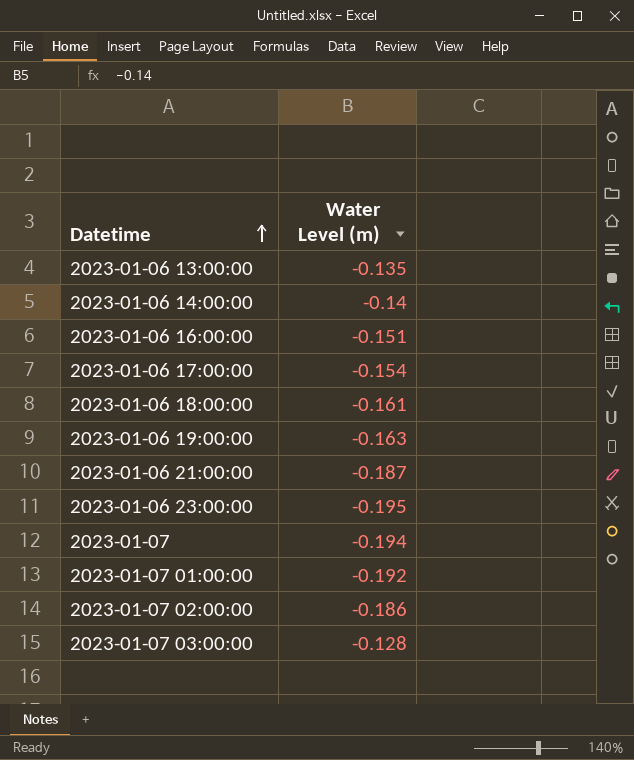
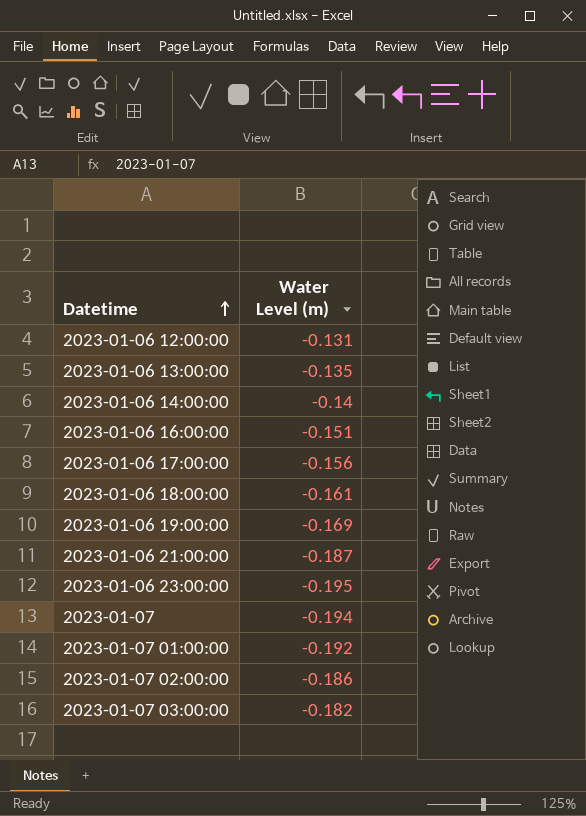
row 2023-01-06 12:00:00: none -> -0.131
2023-01-06 17:00:00 | Water Level (m): -0.154 -> -0.156
2023-01-06 19:00:00 | Water Level (m): -0.163 -> -0.169
2023-01-07 03:00:00 | Water Level (m): -0.128 -> -0.182

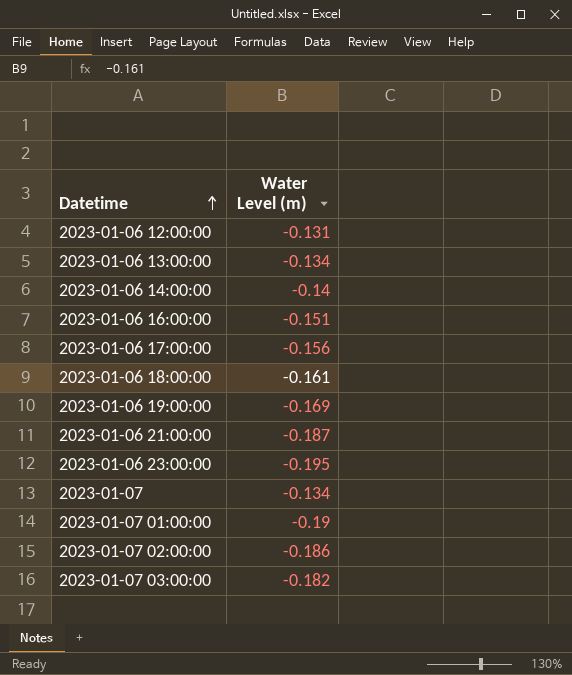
2023-01-06 13:00:00 | Water Level (m): -0.135 -> -0.134
2023-01-07 | Water Level (m): -0.194 -> -0.134
2023-01-07 01:00:00 | Water Level (m): -0.192 -> -0.19

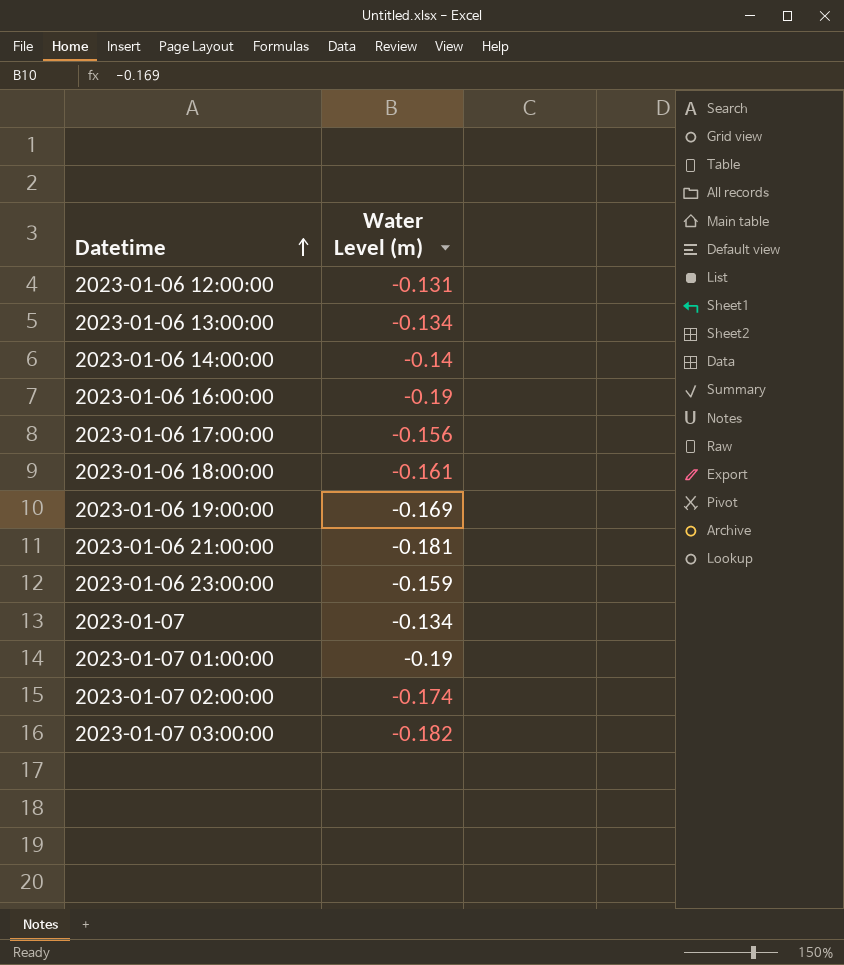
2023-01-06 16:00:00 | Water Level (m): -0.151 -> -0.19
2023-01-06 21:00:00 | Water Level (m): -0.187 -> -0.181
2023-01-06 23:00:00 | Water Level (m): -0.195 -> -0.159
2023-01-07 02:00:00 | Water Level (m): -0.186 -> -0.174

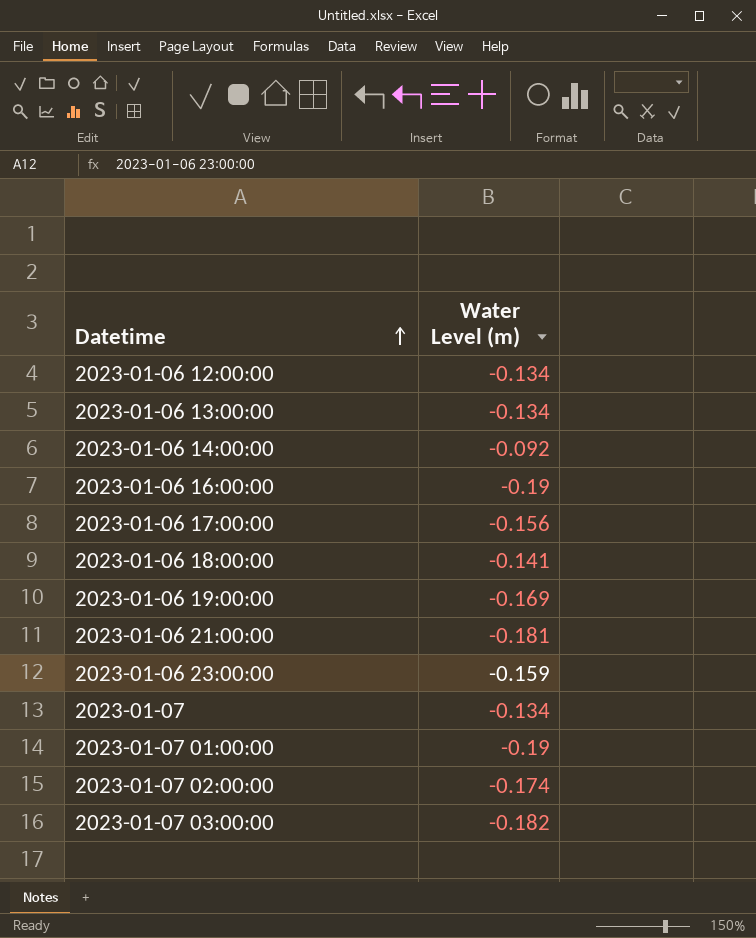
2023-01-06 12:00:00 | Water Level (m): -0.131 -> -0.134
2023-01-06 14:00:00 | Water Level (m): -0.14 -> -0.092
2023-01-06 18:00:00 | Water Level (m): -0.161 -> -0.141

